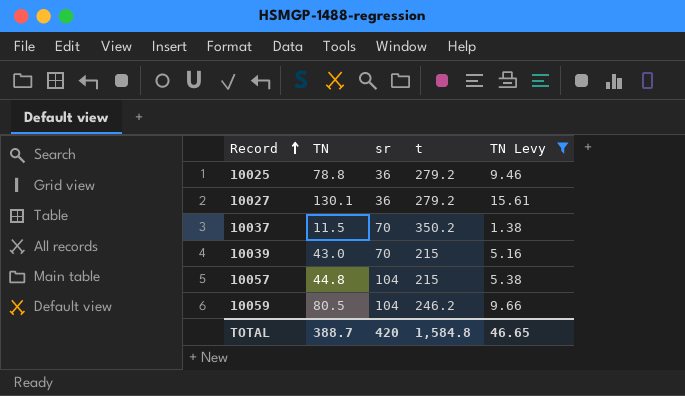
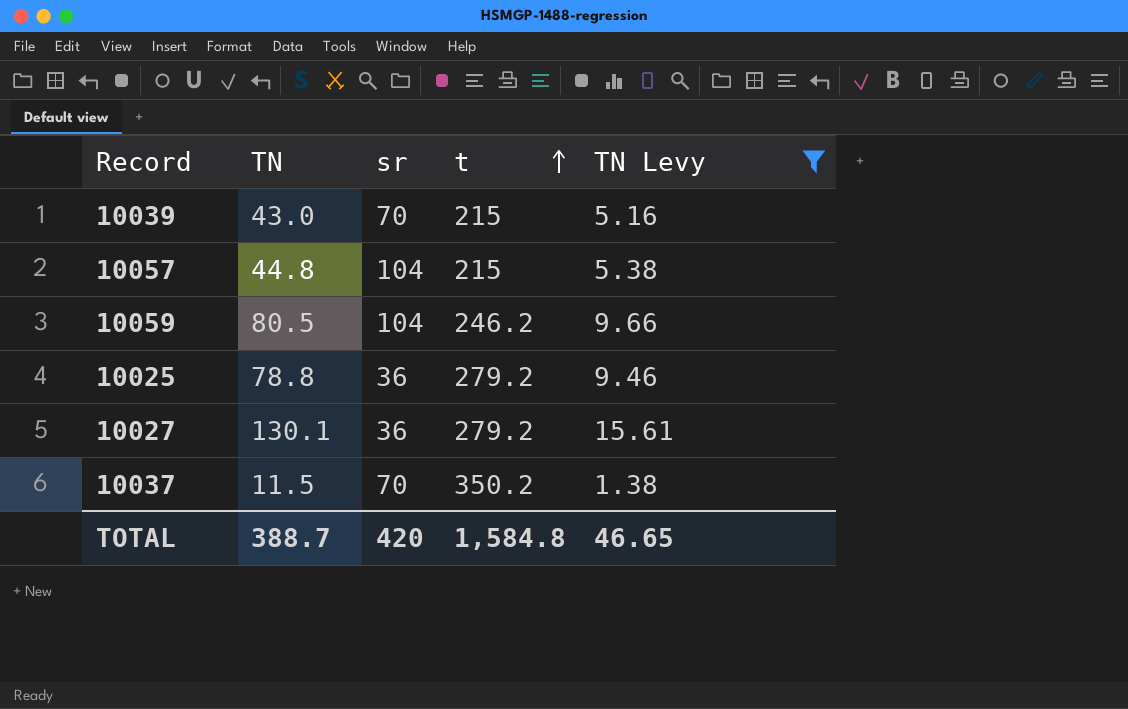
row order: Record ascending -> t ascending

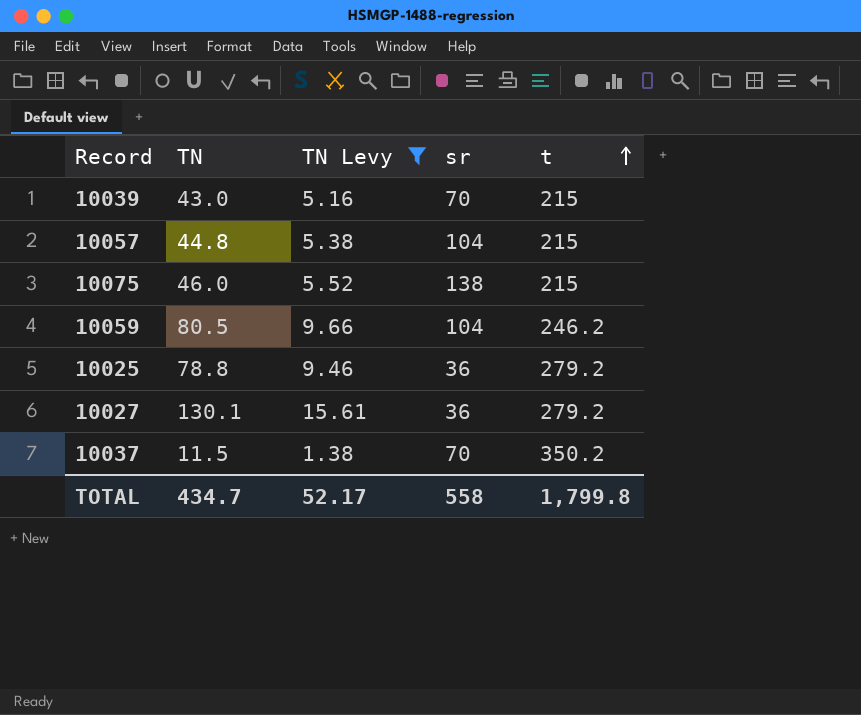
column TN Levy | position: 5 -> 3
row 10075: none -> 46.0 | 5.52 | 138 | 215
TOTAL | TN: 388.7 -> 434.7
TOTAL | TN Levy: 46.65 -> 52.17
TOTAL | sr: 420 -> 558
TOTAL | t: 1,584.8 -> 1,799.8

